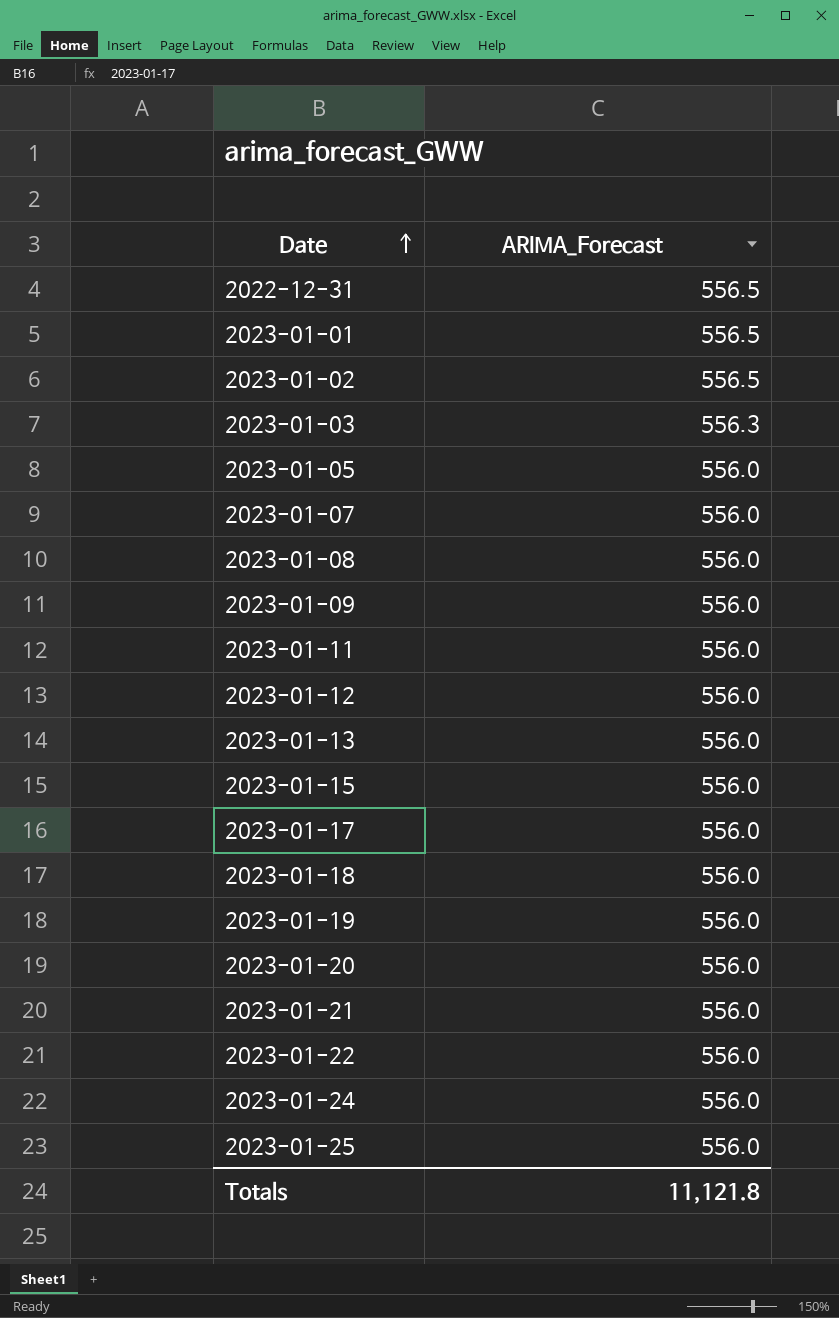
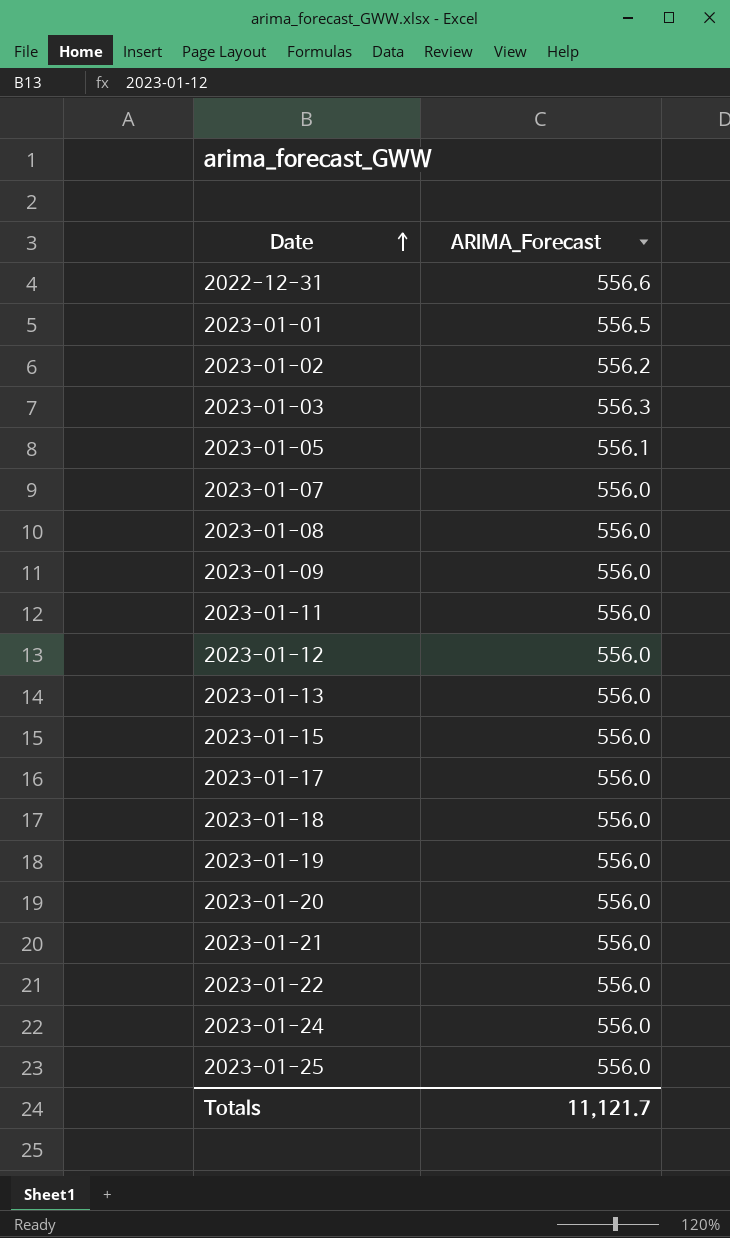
2022-12-31 | ARIMA_Forecast: 556.5 -> 556.6
2023-01-02 | ARIMA_Forecast: 556.5 -> 556.2
2023-01-05 | ARIMA_Forecast: 556.0 -> 556.1
Totals | ARIMA_Forecast: 11,121.8 -> 11,121.7

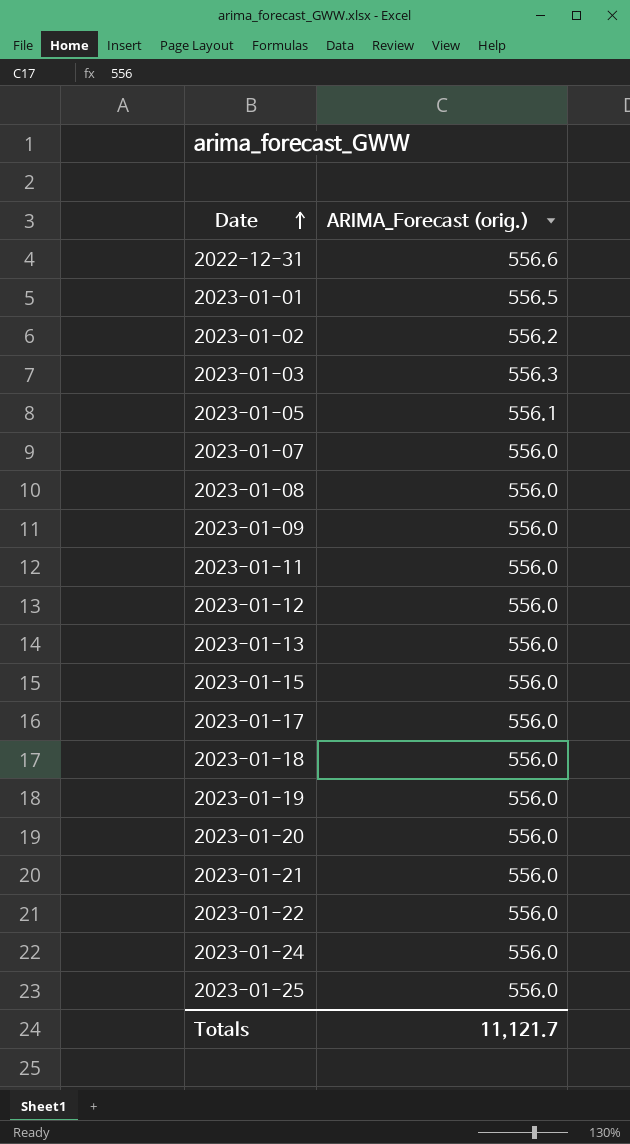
column name: ARIMA_Forecast -> ARIMA_Forecast (orig.)

